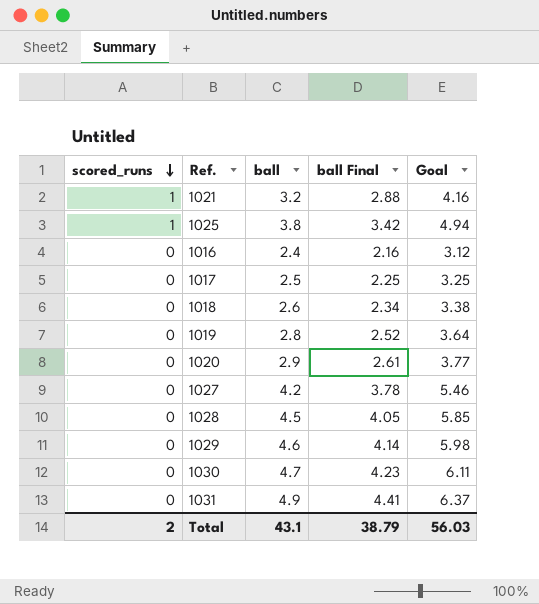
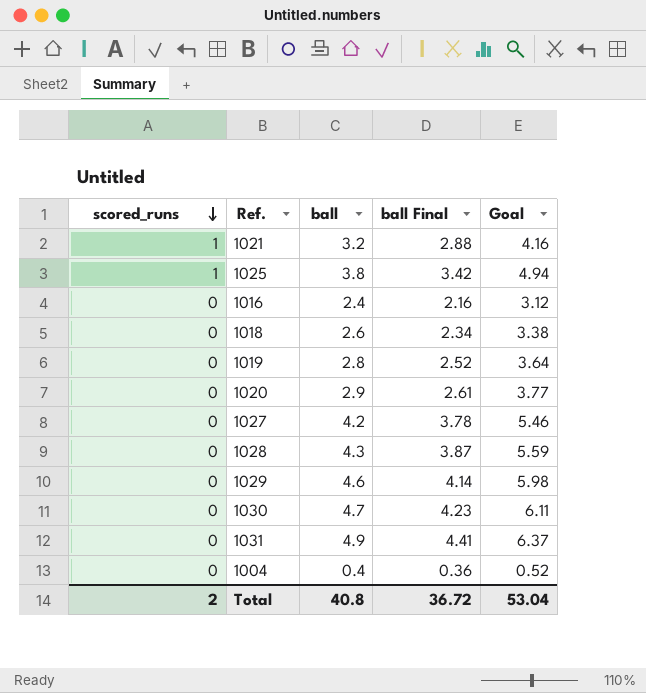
row 1017: 0 | 2.5 | 2.25 | 3.25 -> none
1028 | ball: 4.5 -> 4.3
1028 | ball Final: 4.05 -> 3.87
1028 | Goal: 5.85 -> 5.59
row 1004: none -> 0 | 0.4 | 0.36 | 0.52
Total | ball: 43.1 -> 40.8
Total | ball Final: 38.79 -> 36.72
Total | Goal: 56.03 -> 53.04

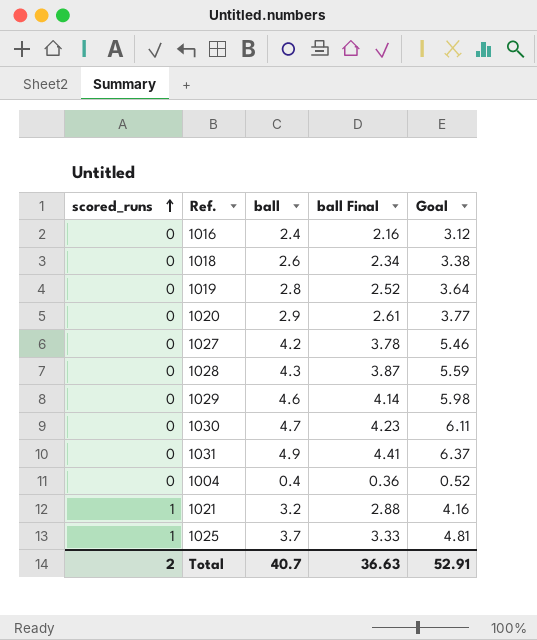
row order: scored_runs descending -> scored_runs ascending
1025 | ball: 3.8 -> 3.7
1025 | ball Final: 3.42 -> 3.33
1025 | Goal: 4.94 -> 4.81
Total | ball: 40.8 -> 40.7
Total | ball Final: 36.72 -> 36.63
Total | Goal: 53.04 -> 52.91

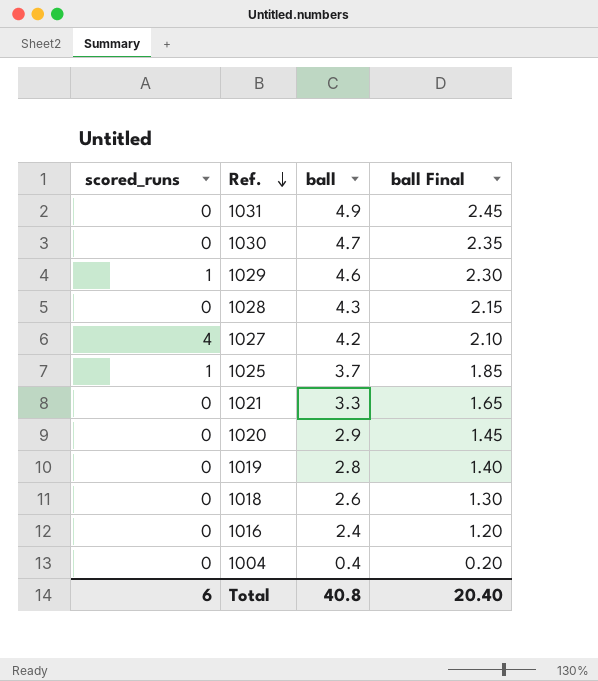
row order: scored_runs ascending -> Ref. descending
column Goal | formula: [ball] * 1.3 -> none
column ball Final | formula: [ball] * 0.9 -> [ball] * 0.5
1029 | scored_runs: 0 -> 1
1027 | scored_runs: 0 -> 4
1021 | scored_runs: 1 -> 0
1021 | ball: 3.2 -> 3.3
Total | scored_runs: 2 -> 6
Total | ball: 40.7 -> 40.8
Total | ball Final: 36.63 -> 20.40

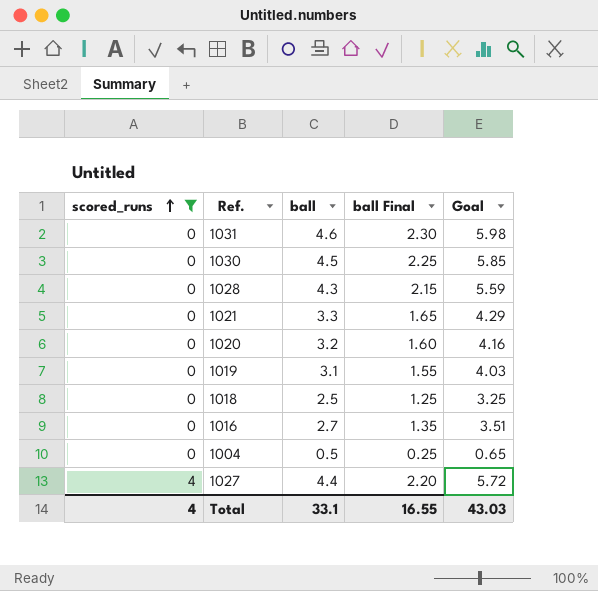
filter: none -> scored_runs != 1
row order: Ref. descending -> scored_runs ascending
column Goal | formula: none -> [ball] * 1.3
1031 | ball: 4.9 -> 4.6
1031 | ball Final: 2.45 -> 2.30
1030 | ball: 4.7 -> 4.5
1030 | ball Final: 2.35 -> 2.25
1020 | ball: 2.9 -> 3.2
1020 | ball Final: 1.45 -> 1.60
1019 | ball: 2.8 -> 3.1
1019 | ball Final: 1.40 -> 1.55
1018 | ball: 2.6 -> 2.5
1018 | ball Final: 1.30 -> 1.25
1016 | ball: 2.4 -> 2.7
1016 | ball Final: 1.20 -> 1.35
1004 | ball: 0.4 -> 0.5
1004 | ball Final: 0.20 -> 0.25
1027 | ball: 4.2 -> 4.4
1027 | ball Final: 2.10 -> 2.20
Total | scored_runs: 6 -> 4
Total | ball: 40.8 -> 33.1
Total | ball Final: 20.40 -> 16.55

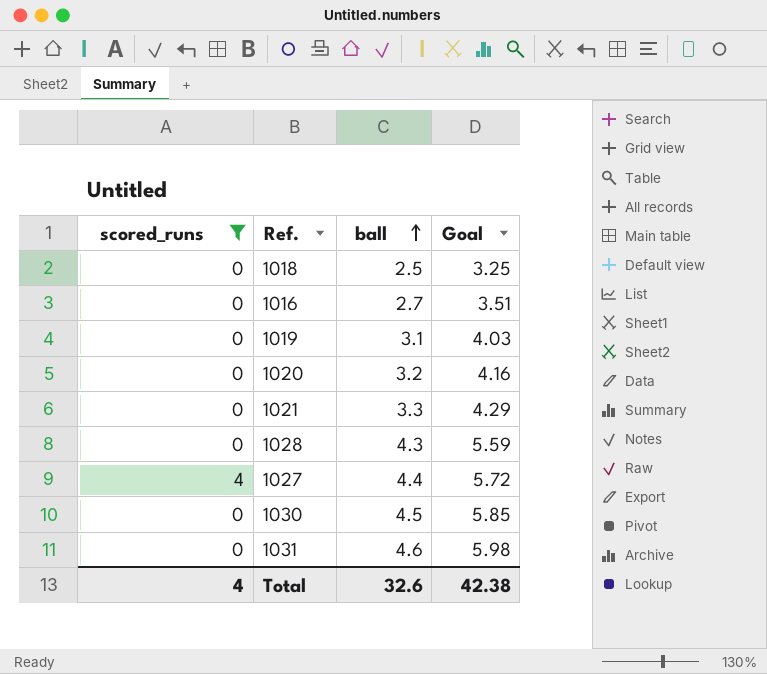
row order: scored_runs ascending -> ball ascending
column ball Final | formula: [ball] * 0.5 -> none
row 1004: 0 | 0.5 | 0.25 | 0.65 -> none
Total | ball: 33.1 -> 32.6
Total | Goal: 43.03 -> 42.38

